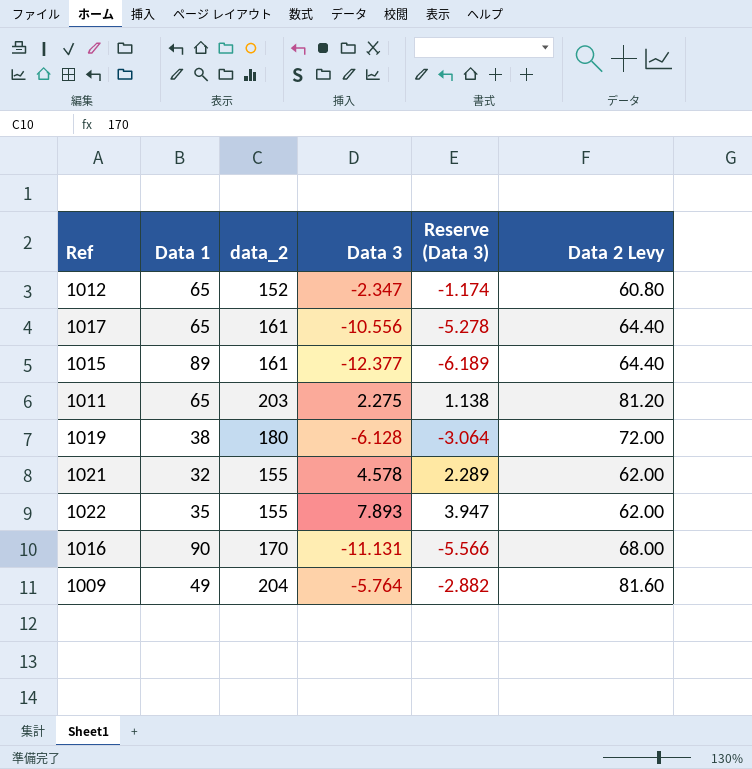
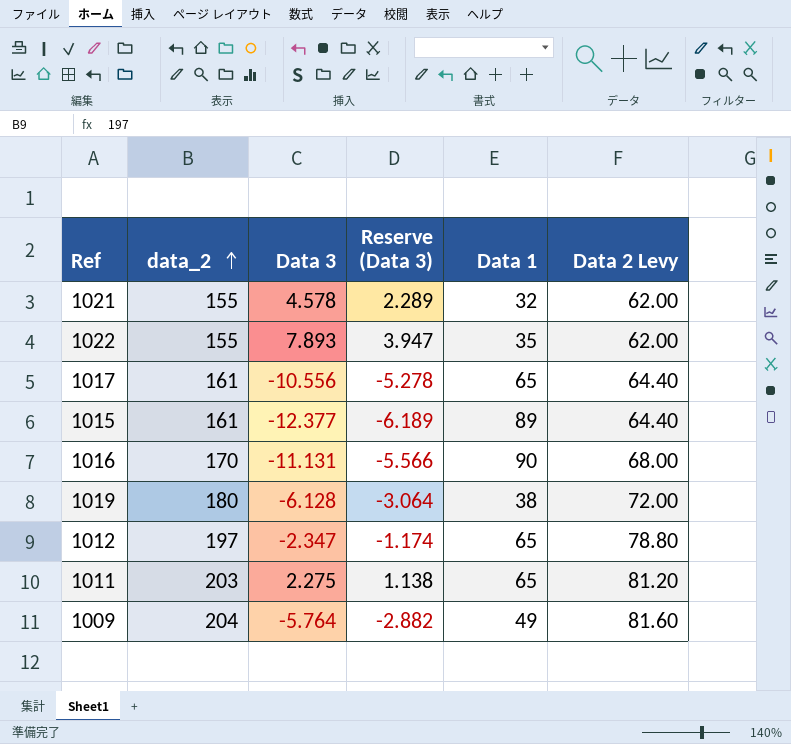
row order: none -> data_2 ascending
column Data 1 | position: 2 -> 5
1012 | data_2: 152 -> 197
1012 | Data 2 Levy: 60.80 -> 78.80

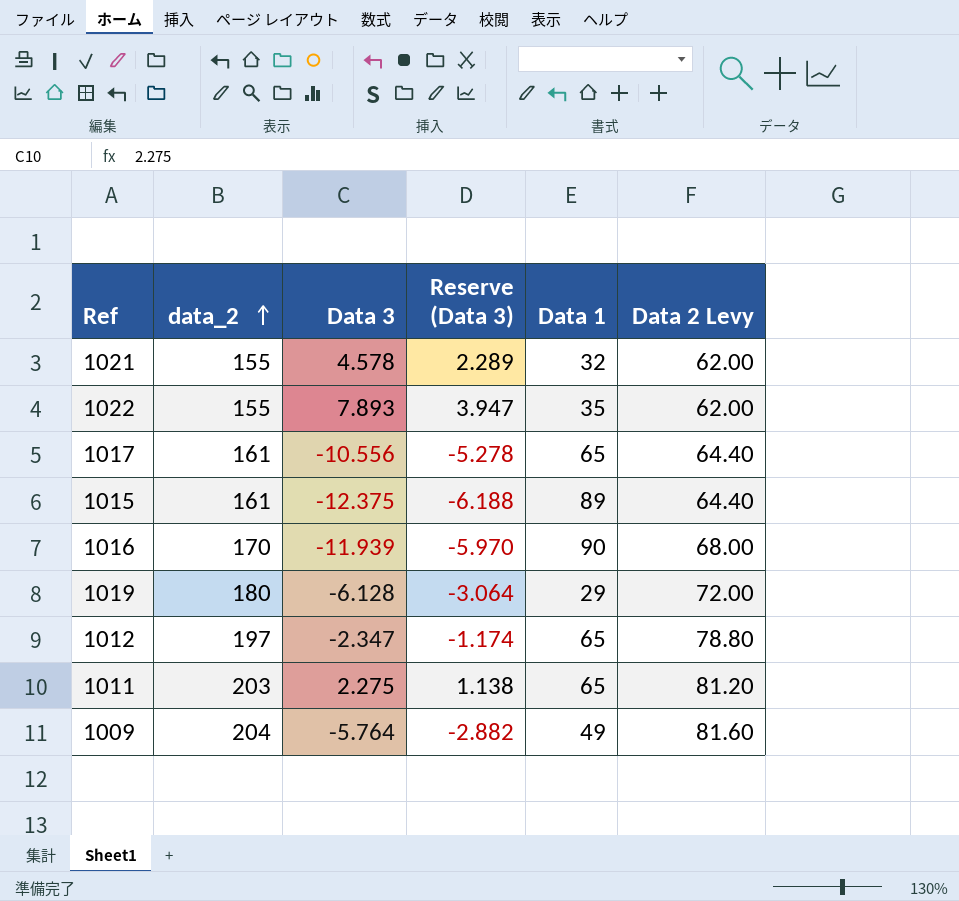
1015 | Data 3: -12.377 -> -12.375
1015 | Reserve (Data 3): -6.189 -> -6.188
1016 | Data 3: -11.131 -> -11.939
1016 | Reserve (Data 3): -5.566 -> -5.970
1019 | Data 1: 38 -> 29

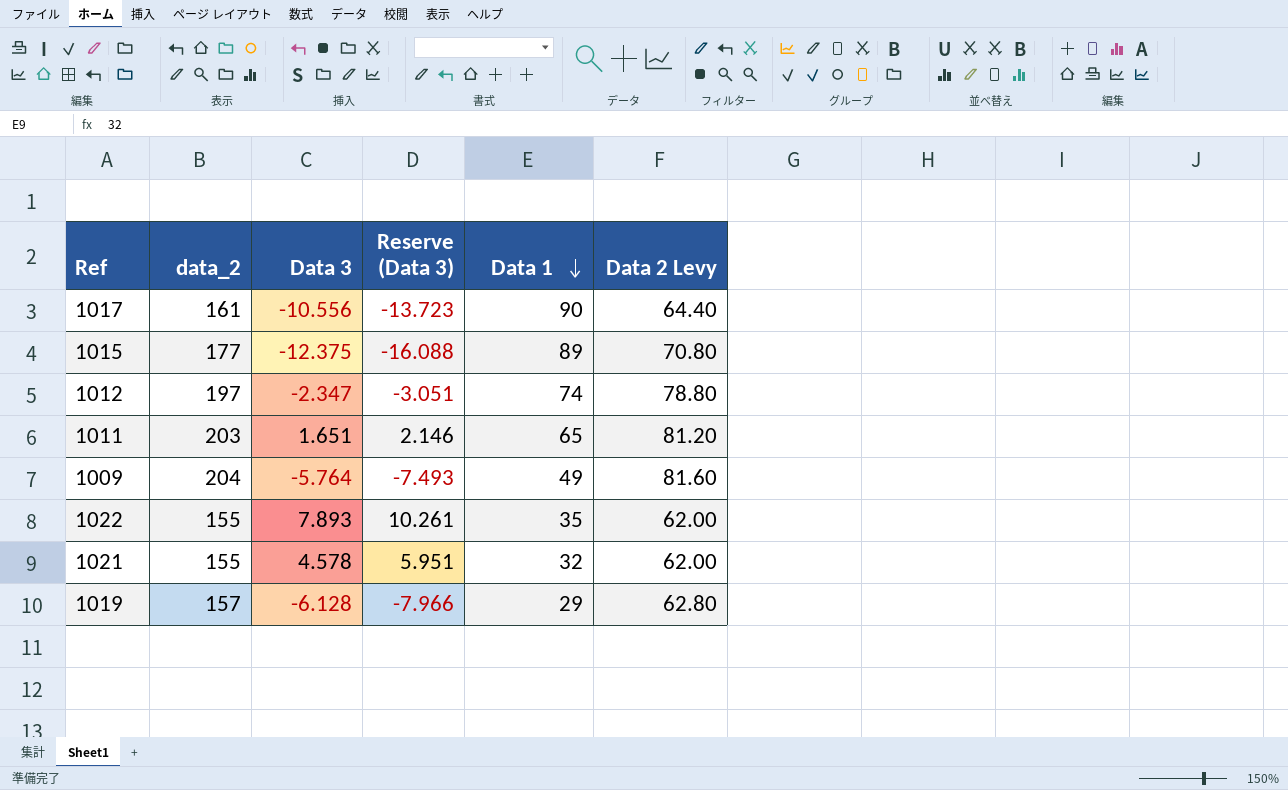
row order: data_2 ascending -> Data 1 descending
column Reserve (Data 3) | formula: [Data 3] * 0.5 -> [Data 3] * 1.3
row 1016: 170 | -11.939 | -5.970 | 90 | 68.00 -> none
1017 | Data 1: 65 -> 90
1015 | data_2: 161 -> 177
1015 | Data 2 Levy: 64.40 -> 70.80
1012 | Data 1: 65 -> 74
1011 | Data 3: 2.275 -> 1.651
1019 | data_2: 180 -> 157
1019 | Data 2 Levy: 72.00 -> 62.80

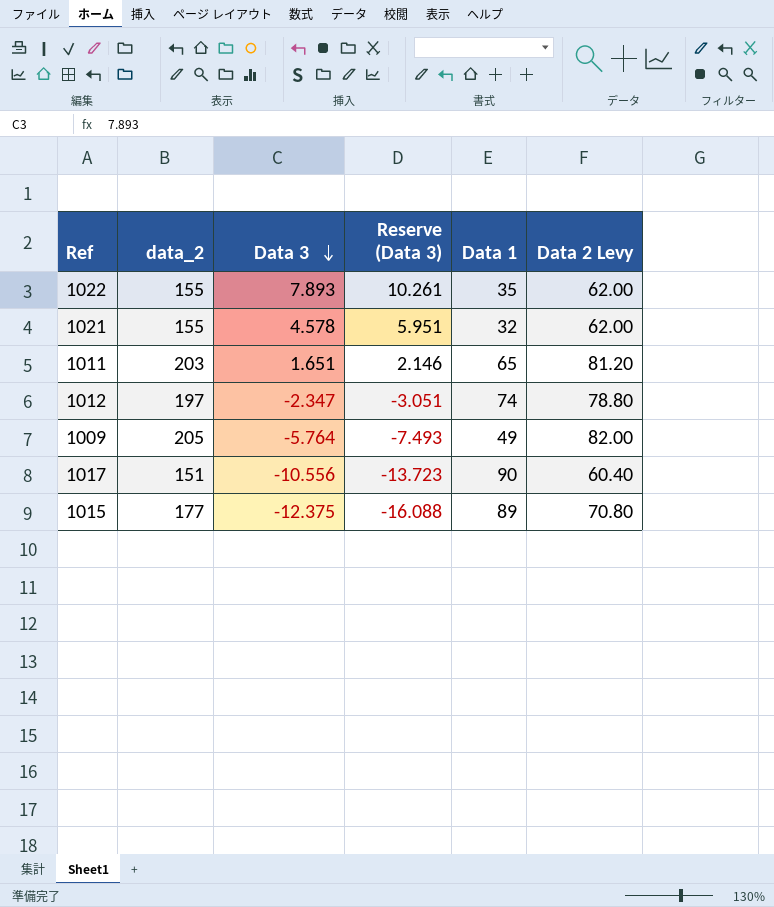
row order: Data 1 descending -> Data 3 descending
row 1019: 157 | -6.128 | -7.966 | 29 | 62.80 -> none
1009 | data_2: 204 -> 205
1009 | Data 2 Levy: 81.60 -> 82.00
1017 | data_2: 161 -> 151
1017 | Data 2 Levy: 64.40 -> 60.40

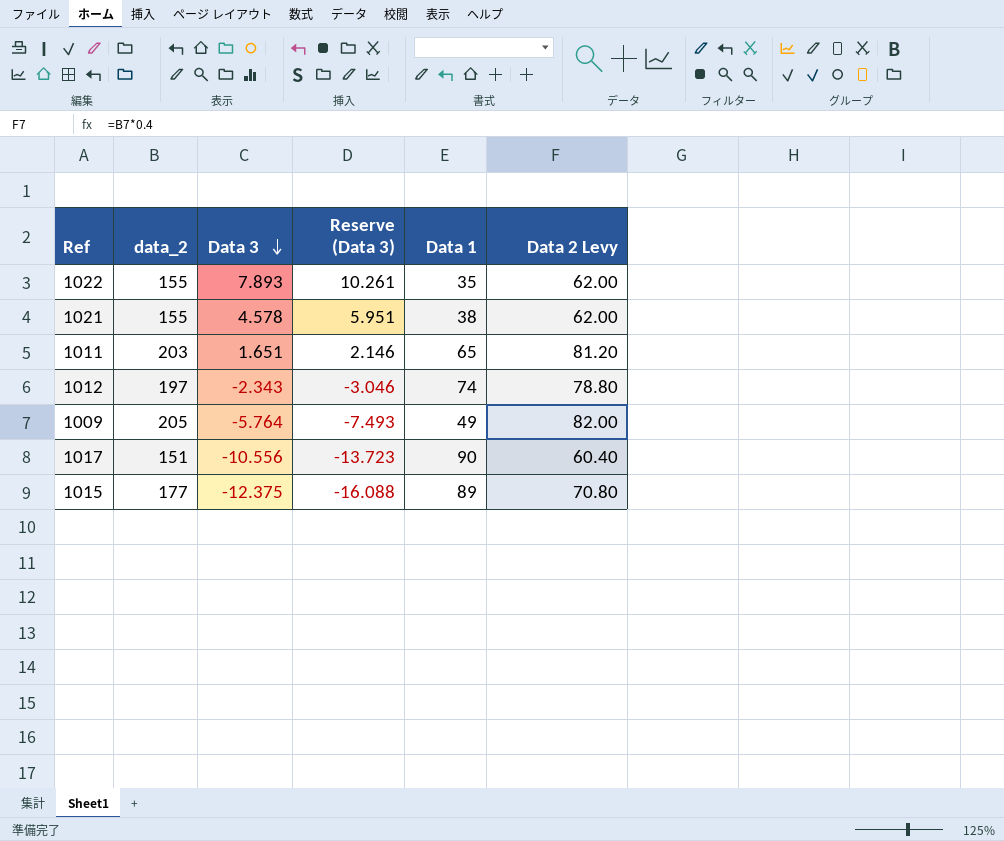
1021 | Data 1: 32 -> 38
1012 | Data 3: -2.347 -> -2.343
1012 | Reserve (Data 3): -3.051 -> -3.046

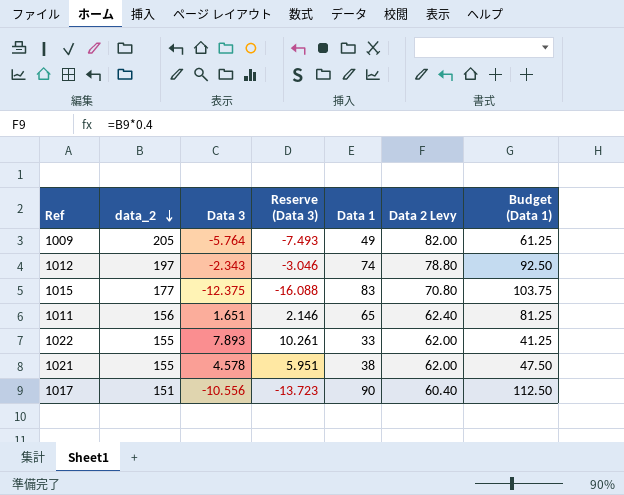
row order: Data 3 descending -> data_2 descending
column Budget (Data 1) | formula: none -> [Data 1] * 1.25
1015 | Data 1: 89 -> 83
1011 | data_2: 203 -> 156
1011 | Data 2 Levy: 81.20 -> 62.40
1022 | Data 1: 35 -> 33

